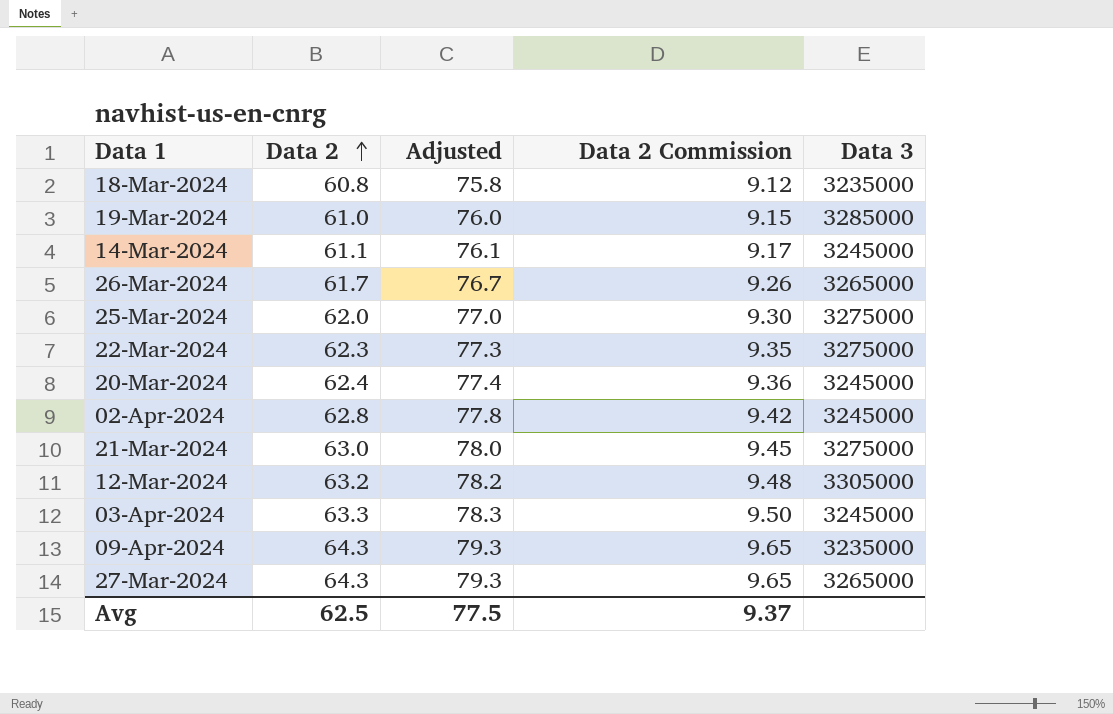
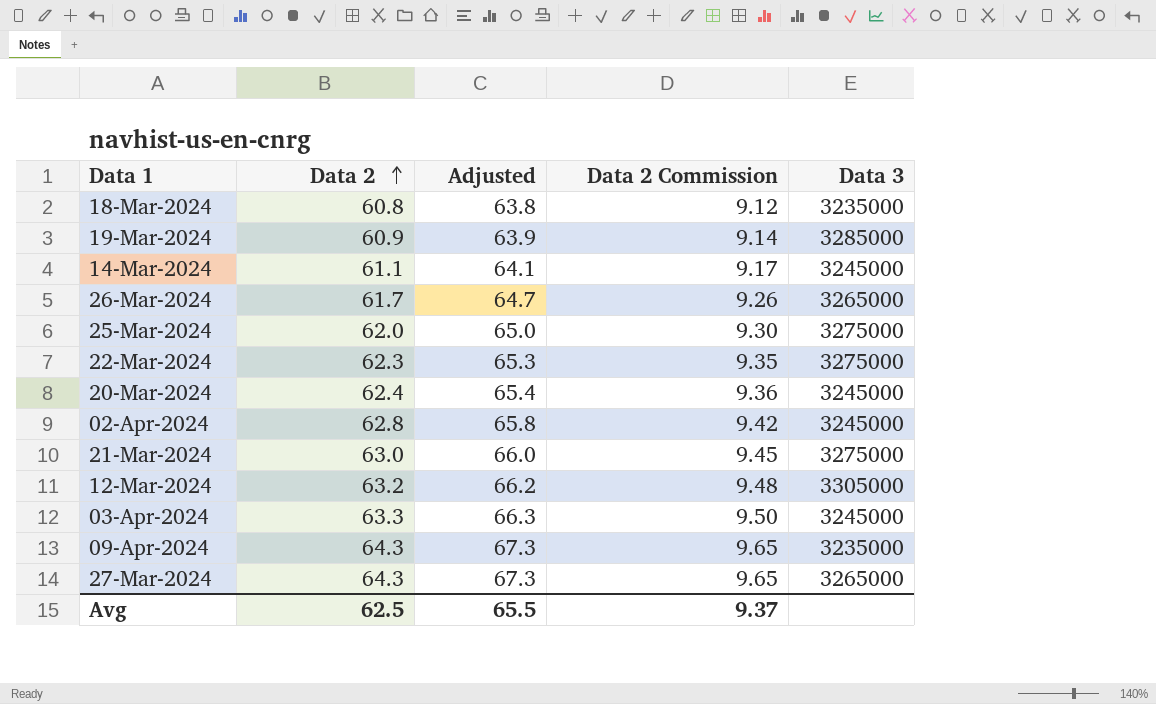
column Adjusted | formula: [Data 2] + 15 -> [Data 2] + 3
19-Mar-2024 | Data 2: 61.0 -> 60.9
19-Mar-2024 | Data 2 Commission: 9.15 -> 9.14
Avg | Adjusted: 77.5 -> 65.5

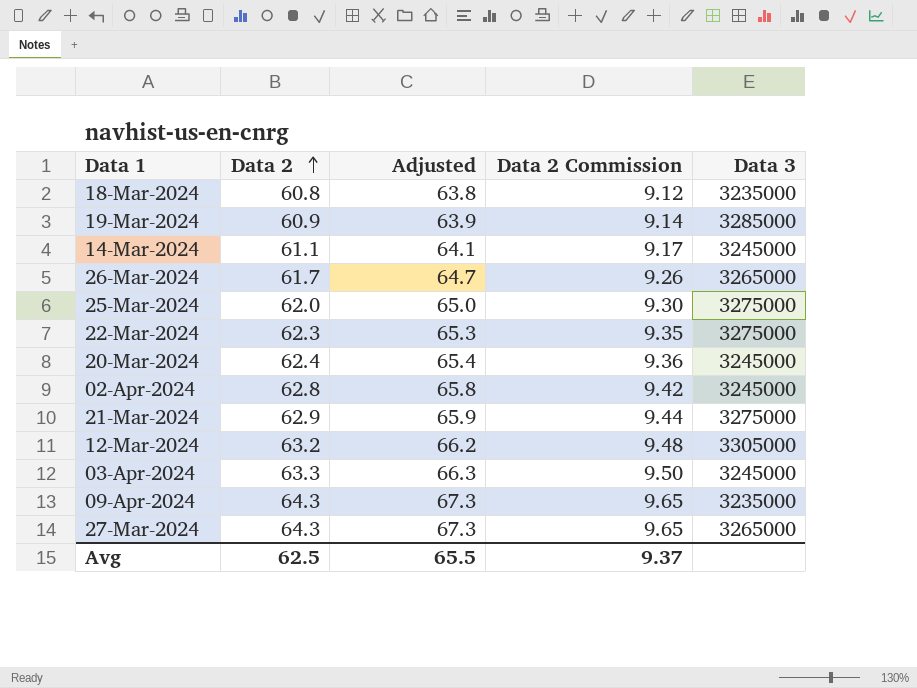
21-Mar-2024 | Data 2: 63.0 -> 62.9
21-Mar-2024 | Adjusted: 66.0 -> 65.9
21-Mar-2024 | Data 2 Commission: 9.45 -> 9.44

